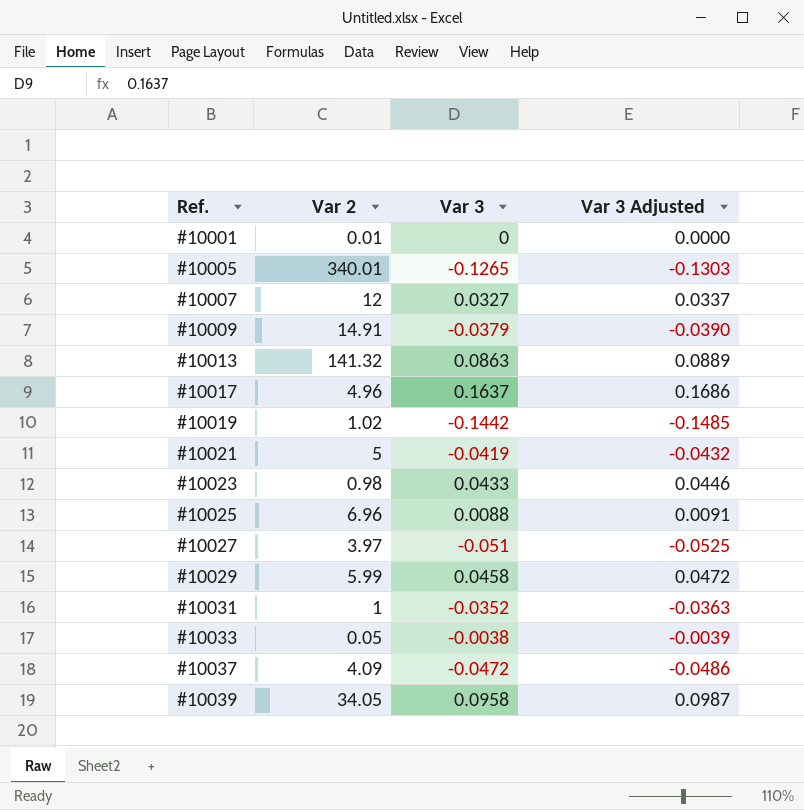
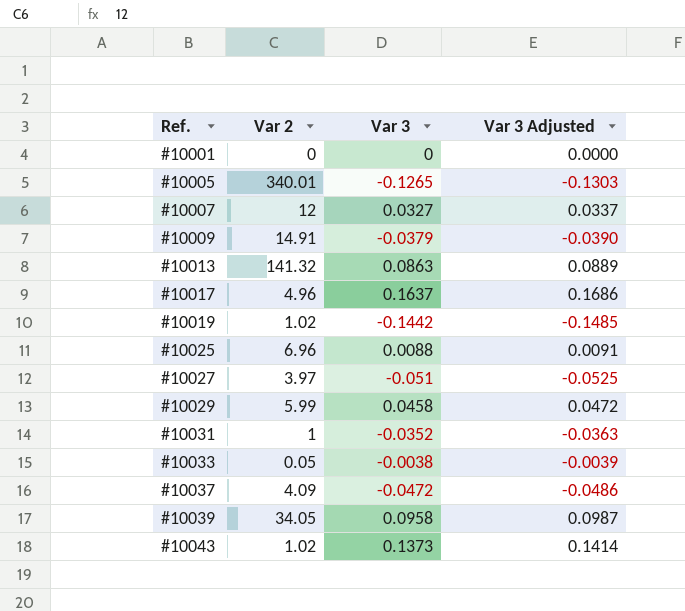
row #10021: 5 | -0.0419 | -0.0432 -> none
row #10023: 0.98 | 0.0433 | 0.0446 -> none
#10001 | Var 2: 0.01 -> 0
row #10043: none -> 1.02 | 0.1373 | 0.1414

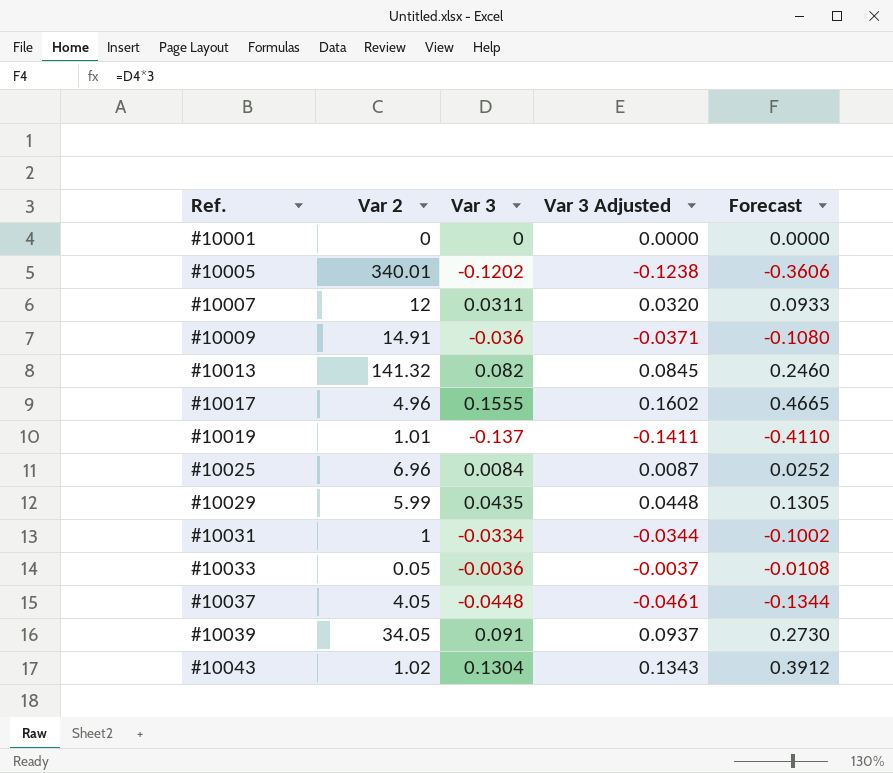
column Forecast | formula: none -> [Var 3] * 3
row #10027: 3.97 | -0.051 | -0.0525 -> none
#10005 | Var 3: -0.1265 -> -0.1202
#10005 | Var 3 Adjusted: -0.1303 -> -0.1238
#10007 | Var 3: 0.0327 -> 0.0311
#10007 | Var 3 Adjusted: 0.0337 -> 0.0320
#10009 | Var 3: -0.0379 -> -0.036
#10009 | Var 3 Adjusted: -0.0390 -> -0.0371
#10013 | Var 3: 0.0863 -> 0.082
#10013 | Var 3 Adjusted: 0.0889 -> 0.0845
#10017 | Var 3: 0.1637 -> 0.1555
#10017 | Var 3 Adjusted: 0.1686 -> 0.1602
#10019 | Var 2: 1.02 -> 1.01
#10019 | Var 3: -0.1442 -> -0.137
#10019 | Var 3 Adjusted: -0.1485 -> -0.1411
#10025 | Var 3: 0.0088 -> 0.0084
#10025 | Var 3 Adjusted: 0.0091 -> 0.0087
#10029 | Var 3: 0.0458 -> 0.0435
#10029 | Var 3 Adjusted: 0.0472 -> 0.0448
#10031 | Var 3: -0.0352 -> -0.0334
#10031 | Var 3 Adjusted: -0.0363 -> -0.0344
#10033 | Var 3: -0.0038 -> -0.0036
#10033 | Var 3 Adjusted: -0.0039 -> -0.0037
#10037 | Var 2: 4.09 -> 4.05
#10037 | Var 3: -0.0472 -> -0.0448
#10037 | Var 3 Adjusted: -0.0486 -> -0.0461
#10039 | Var 3: 0.0958 -> 0.091
#10039 | Var 3 Adjusted: 0.0987 -> 0.0937
#10043 | Var 3: 0.1373 -> 0.1304
#10043 | Var 3 Adjusted: 0.1414 -> 0.1343

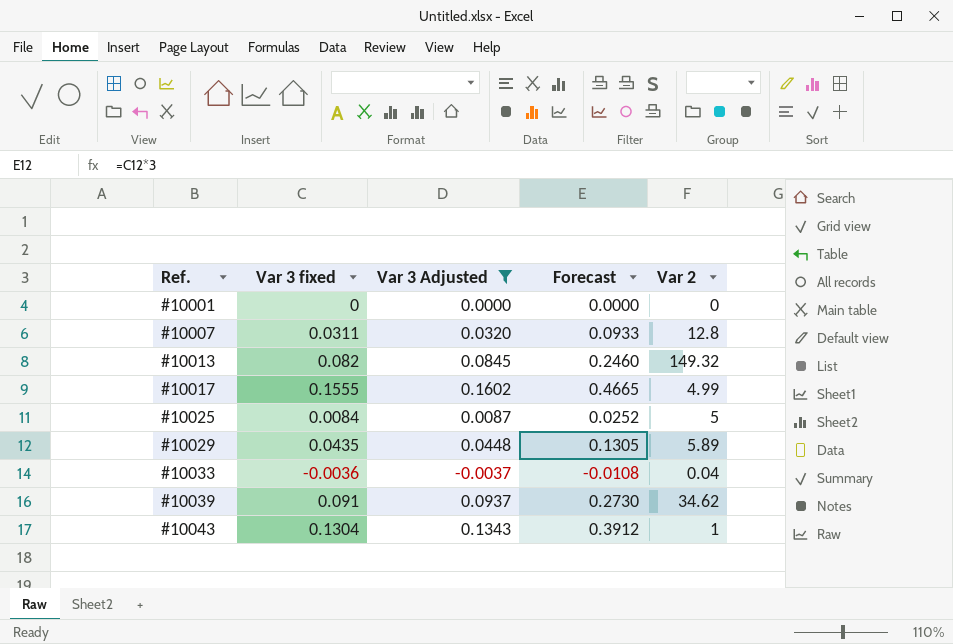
filter: none -> Var 3 Adjusted >= -0.0037
column name: Var 3 -> Var 3 fixed
column Var 2 | position: 2 -> 5
#10007 | Var 2: 12 -> 12.8
#10013 | Var 2: 141.32 -> 149.32
#10017 | Var 2: 4.96 -> 4.99
#10025 | Var 2: 6.96 -> 5
#10029 | Var 2: 5.99 -> 5.89
#10033 | Var 2: 0.05 -> 0.04
#10039 | Var 2: 34.05 -> 34.62
#10043 | Var 2: 1.02 -> 1

